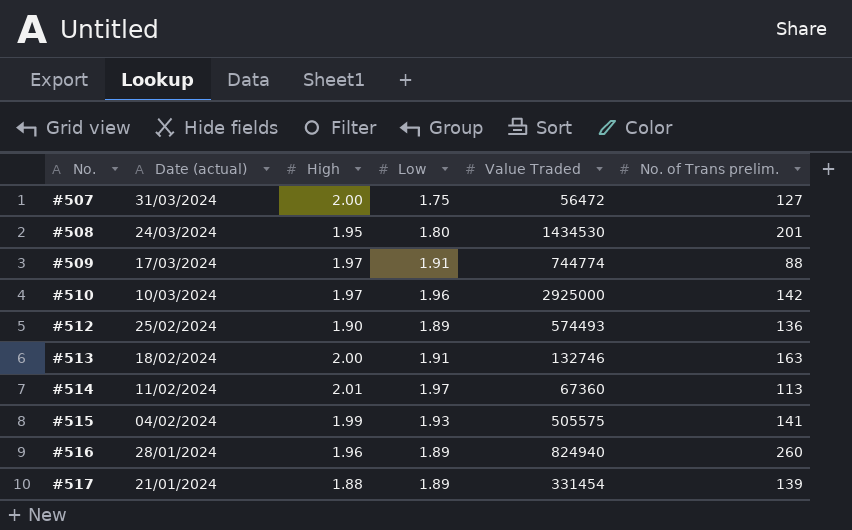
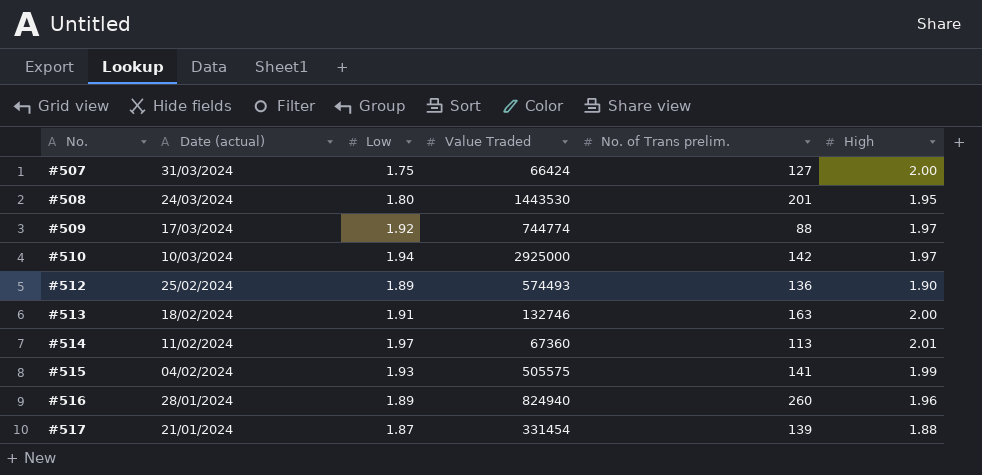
column High | position: 3 -> 6
#507 | Value Traded: 56472 -> 66424
#508 | Value Traded: 1434530 -> 1443530
#509 | Low: 1.91 -> 1.92
#510 | Low: 1.96 -> 1.94
#517 | Low: 1.89 -> 1.87

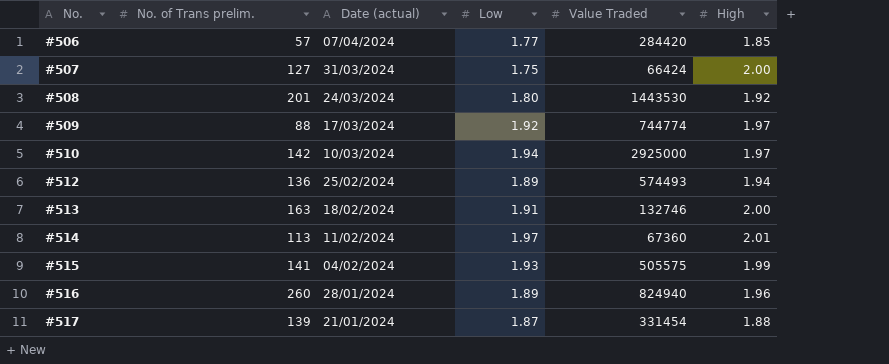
column No. of Trans prelim. | position: 5 -> 2
row #506: none -> 57 | 07/04/2024 | 1.77 | 284420 | 1.85
#508 | High: 1.95 -> 1.92
#512 | High: 1.90 -> 1.94

